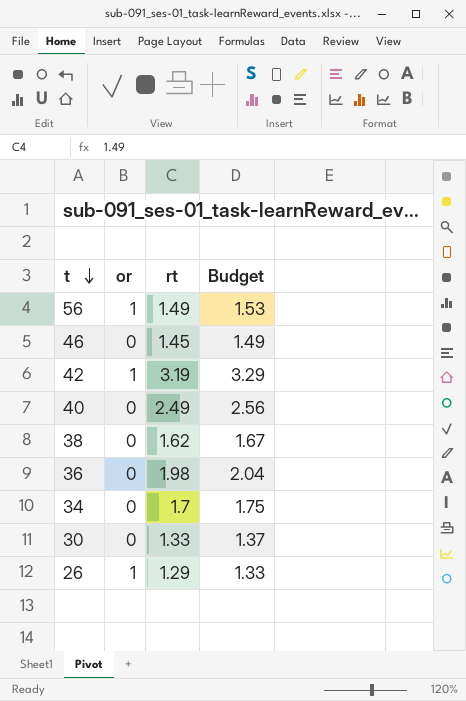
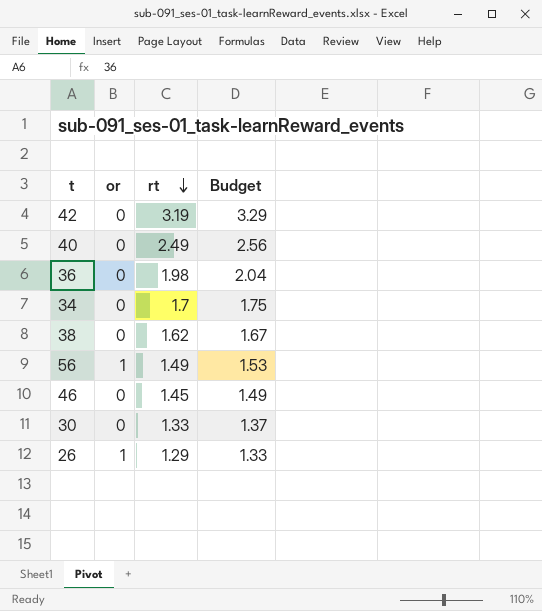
row order: t descending -> rt descending
42 | or: 1 -> 0

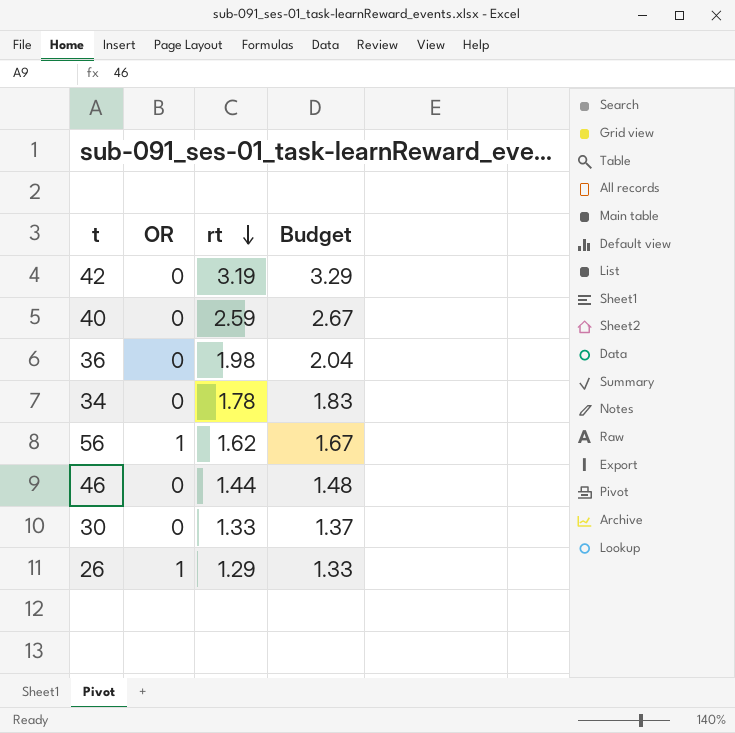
column name: or -> OR
row 38: 0 | 1.62 | 1.67 -> none
40 | rt: 2.49 -> 2.59
40 | Budget: 2.56 -> 2.67
34 | rt: 1.7 -> 1.78
34 | Budget: 1.75 -> 1.83
56 | rt: 1.49 -> 1.62
56 | Budget: 1.53 -> 1.67
46 | rt: 1.45 -> 1.44
46 | Budget: 1.49 -> 1.48

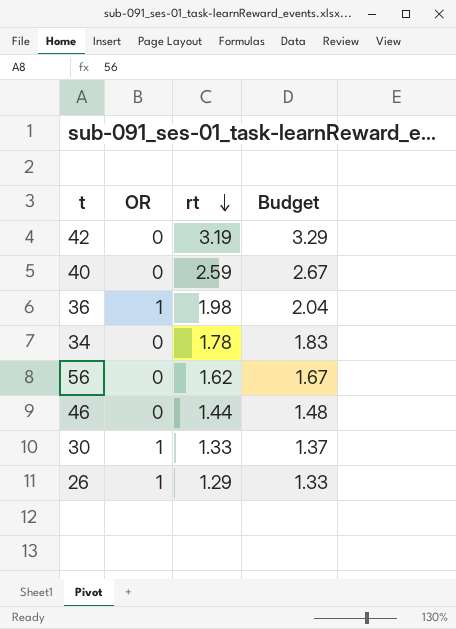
36 | OR: 0 -> 1
56 | OR: 1 -> 0
30 | OR: 0 -> 1

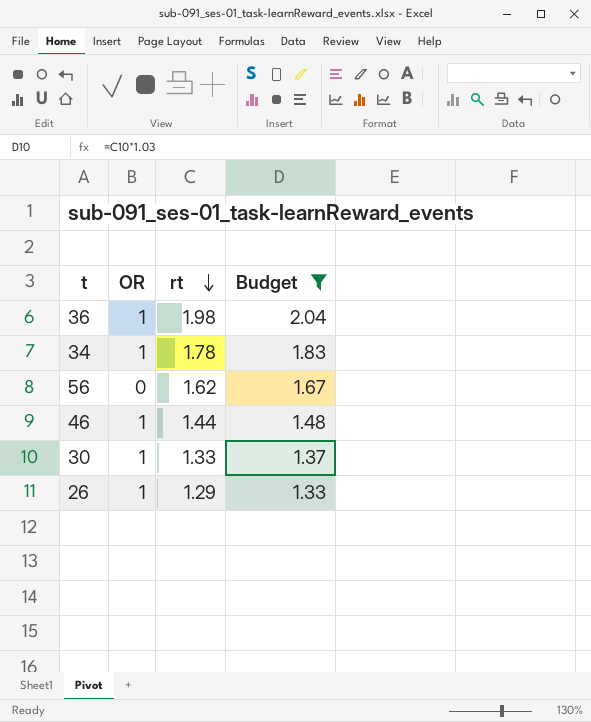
filter: none -> Budget <= 2.04
34 | OR: 0 -> 1
46 | OR: 0 -> 1

